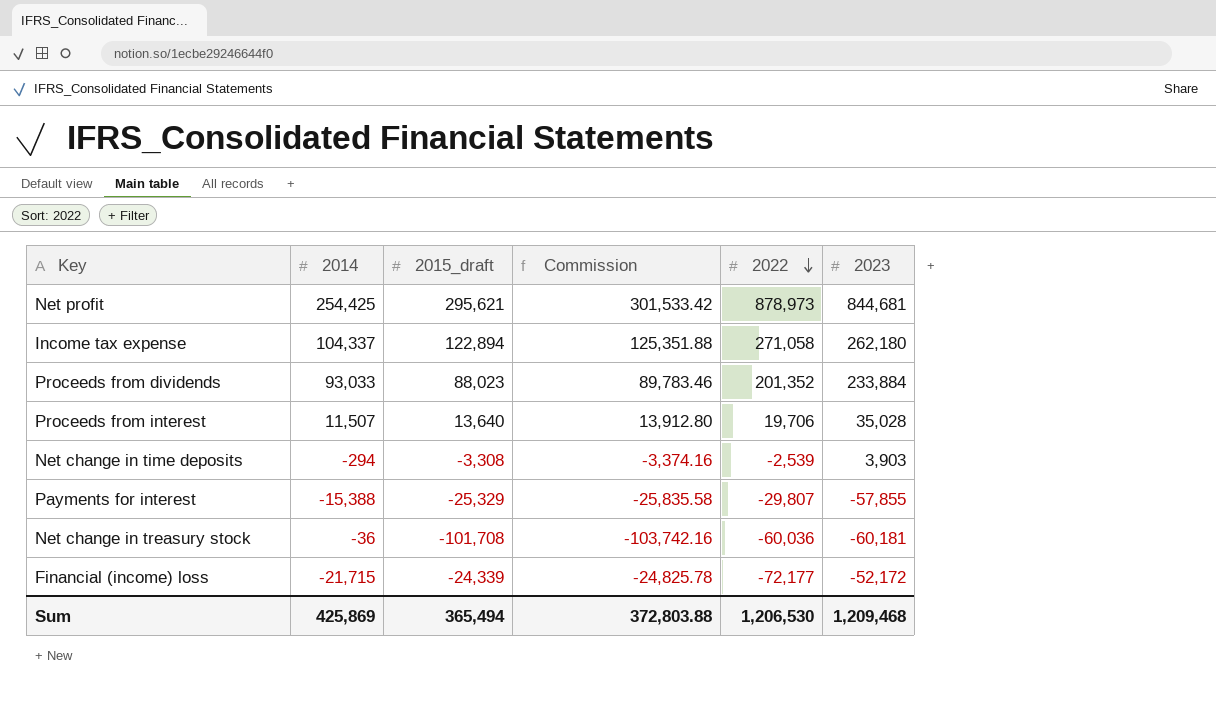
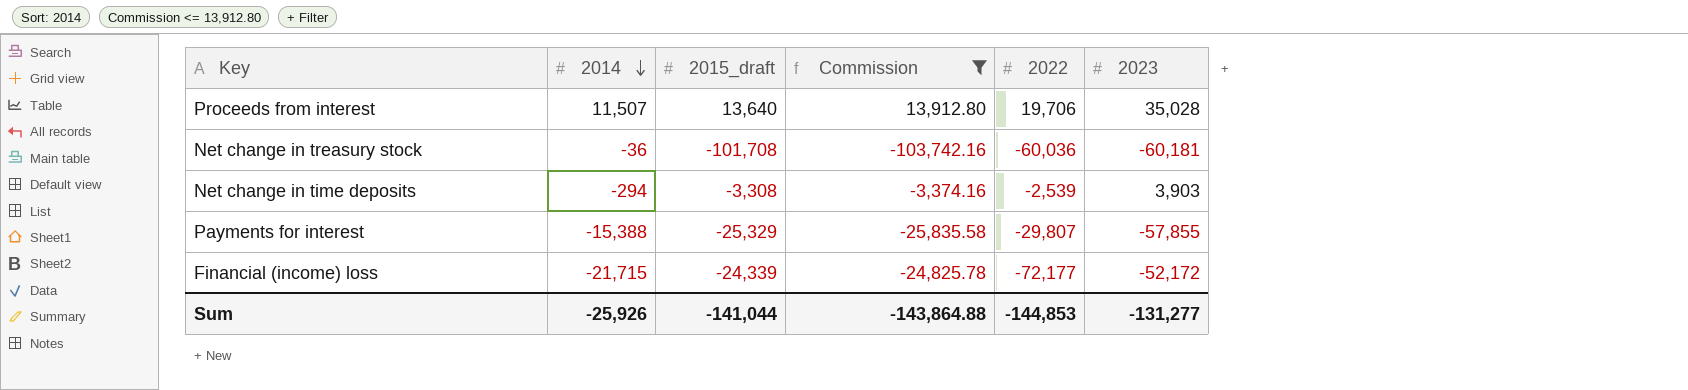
filter: none -> Commission <= 13,912.80
row order: 2022 descending -> 2014 descending
Sum | 2014: 425,869 -> -25,926
Sum | 2015_draft: 365,494 -> -141,044
Sum | Commission: 372,803.88 -> -143,864.88
Sum | 2022: 1,206,530 -> -144,853
Sum | 2023: 1,209,468 -> -131,277

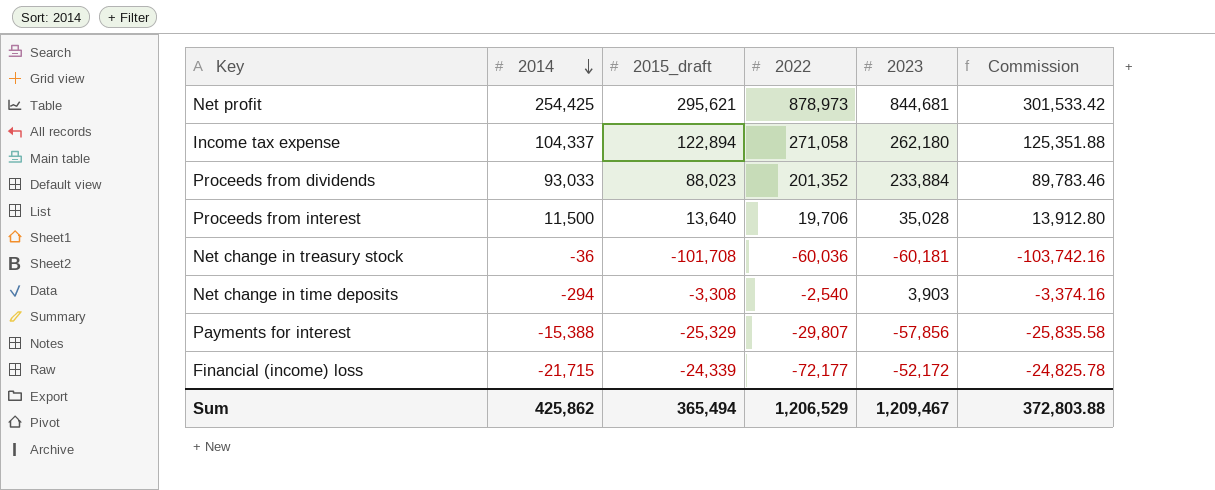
filter: Commission <= 13,912.80 -> none
column Commission | position: 4 -> 6
Proceeds from interest | 2014: 11,507 -> 11,500
Net change in time deposits | 2022: -2,539 -> -2,540
Payments for interest | 2023: -57,855 -> -57,856
Sum | 2014: -25,926 -> 425,862
Sum | 2015_draft: -141,044 -> 365,494
Sum | 2022: -144,853 -> 1,206,529
Sum | 2023: -131,277 -> 1,209,467
Sum | Commission: -143,864.88 -> 372,803.88

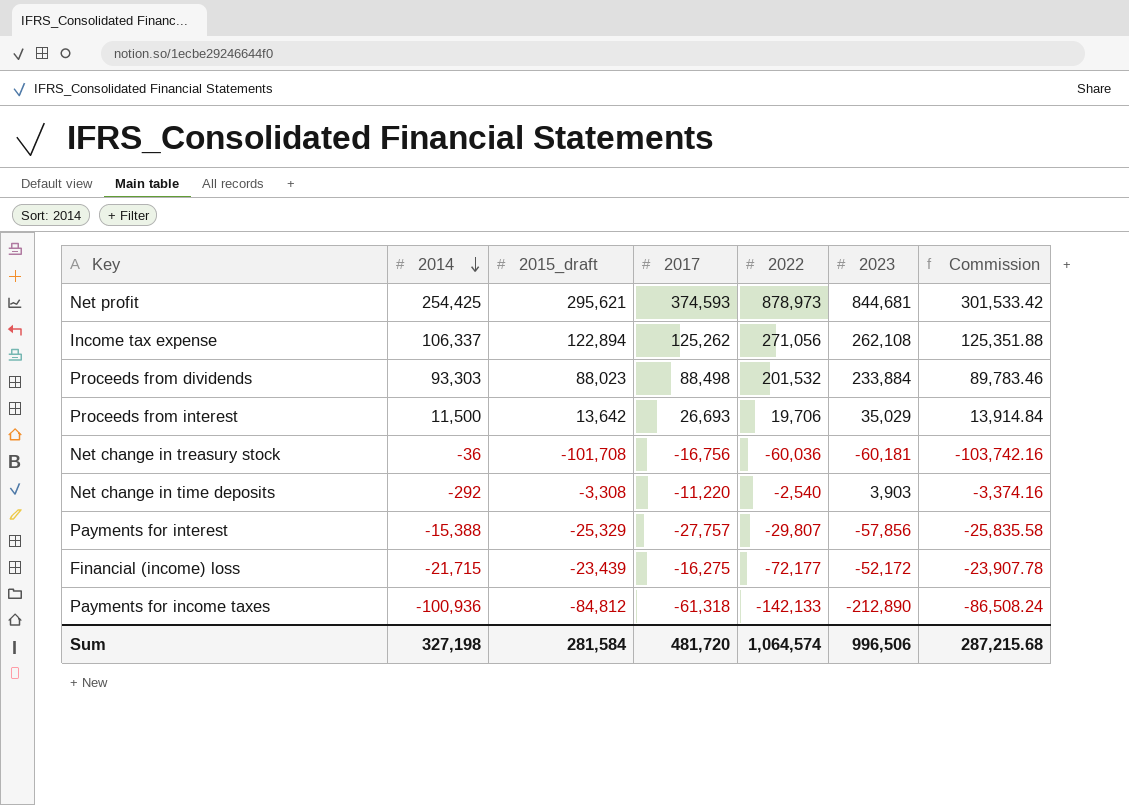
column 2017 | position: none -> 4
Income tax expense | 2014: 104,337 -> 106,337
Income tax expense | 2022: 271,058 -> 271,056
Income tax expense | 2023: 262,180 -> 262,108
Proceeds from dividends | 2014: 93,033 -> 93,303
Proceeds from dividends | 2022: 201,352 -> 201,532
Proceeds from interest | 2015_draft: 13,640 -> 13,642
Proceeds from interest | 2023: 35,028 -> 35,029
Proceeds from interest | Commission: 13,912.80 -> 13,914.84
Net change in time deposits | 2014: -294 -> -292
Financial (income) loss | 2015_draft: -24,339 -> -23,439
Financial (income) loss | Commission: -24,825.78 -> -23,907.78
row Payments for income taxes: none -> -100,936 | -84,812 | -61,318 | -142,133 | -212,890 | -86,508.24
Sum | 2014: 425,862 -> 327,198
Sum | 2015_draft: 365,494 -> 281,584
Sum | 2022: 1,206,529 -> 1,064,574
Sum | 2023: 1,209,467 -> 996,506
Sum | Commission: 372,803.88 -> 287,215.68

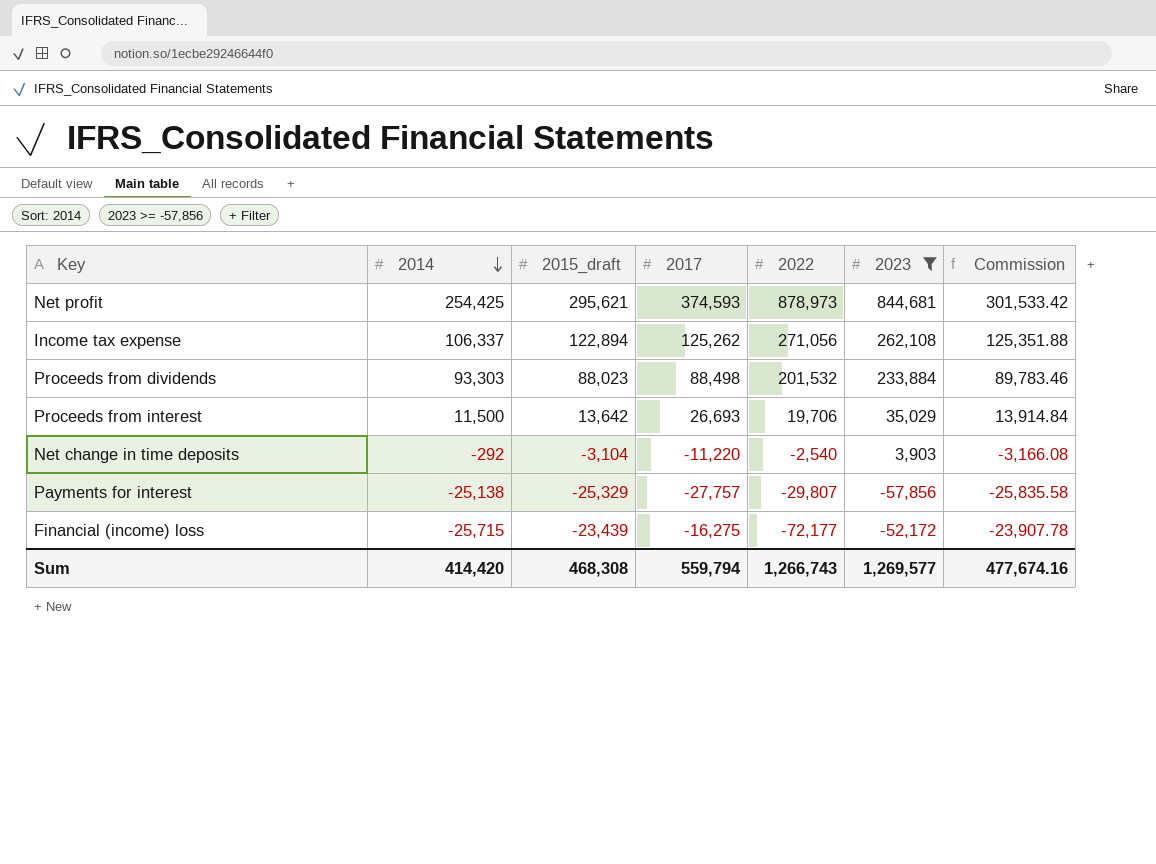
filter: none -> 2023 >= -57,856
Net change in time deposits | 2015_draft: -3,308 -> -3,104
Net change in time deposits | Commission: -3,374.16 -> -3,166.08
Payments for interest | 2014: -15,388 -> -25,138
Financial (income) loss | 2014: -21,715 -> -25,715
Sum | 2014: 327,198 -> 414,420
Sum | 2015_draft: 281,584 -> 468,308
Sum | 2017: 481,720 -> 559,794
Sum | 2022: 1,064,574 -> 1,266,743
Sum | 2023: 996,506 -> 1,269,577
Sum | Commission: 287,215.68 -> 477,674.16

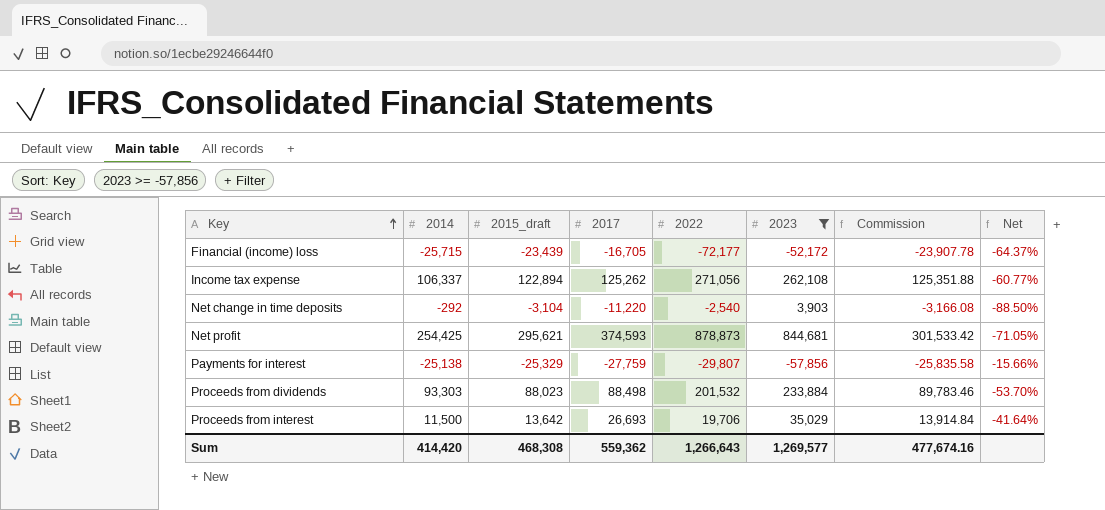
row order: 2014 descending -> Key ascending
column Net | formula: none -> ([2014] - [2022]) / [2022]
Financial (income) loss | 2017: -16,275 -> -16,705
Net profit | 2022: 878,973 -> 878,873
Payments for interest | 2017: -27,757 -> -27,759
Sum | 2017: 559,794 -> 559,362
Sum | 2022: 1,266,743 -> 1,266,643

